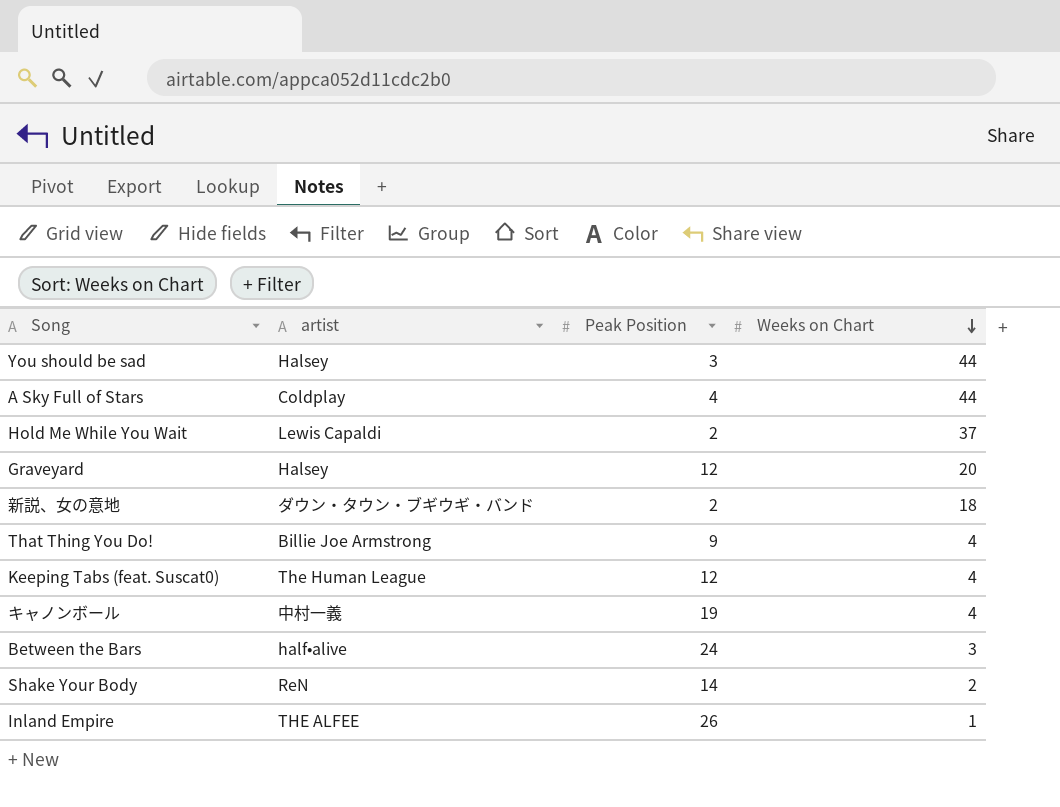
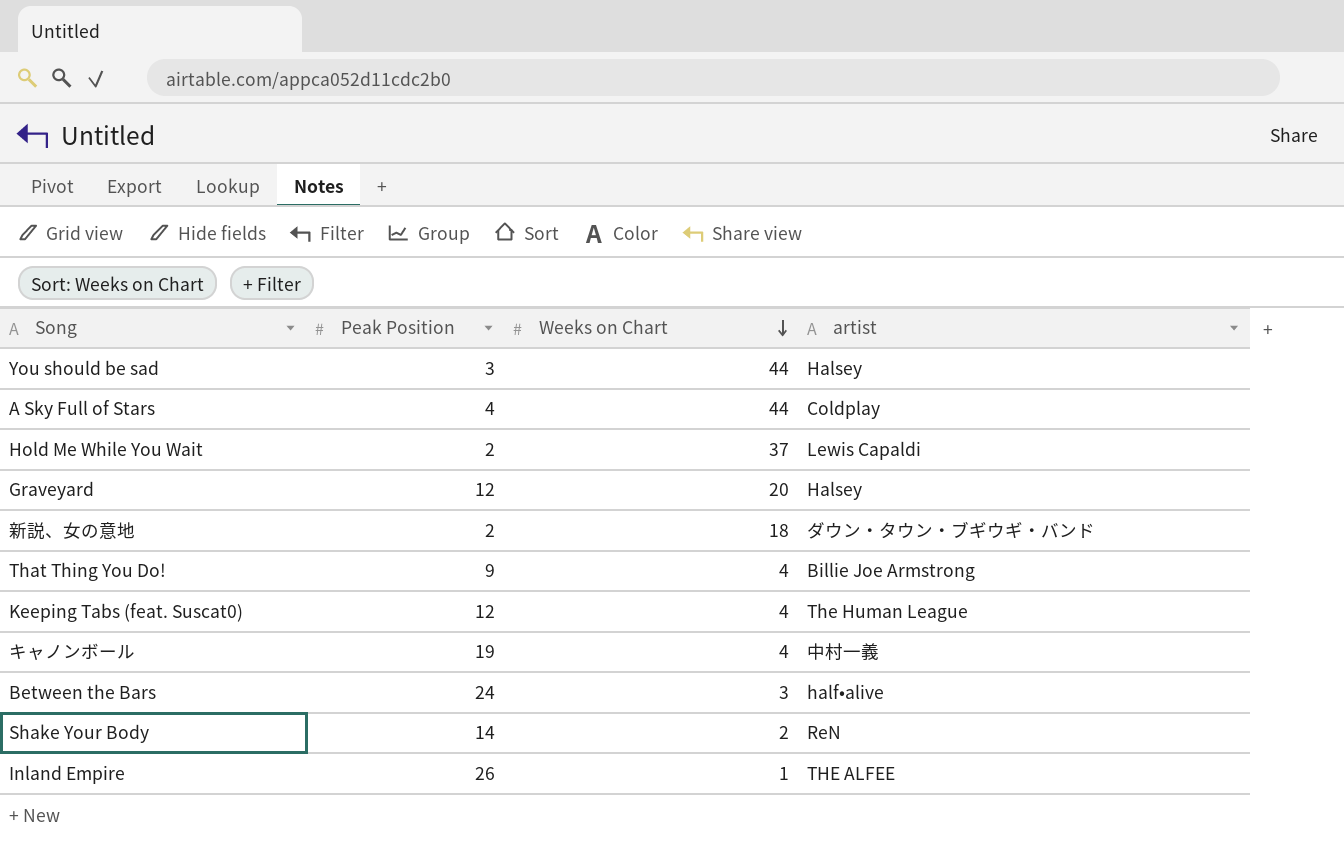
column artist | position: 2 -> 4

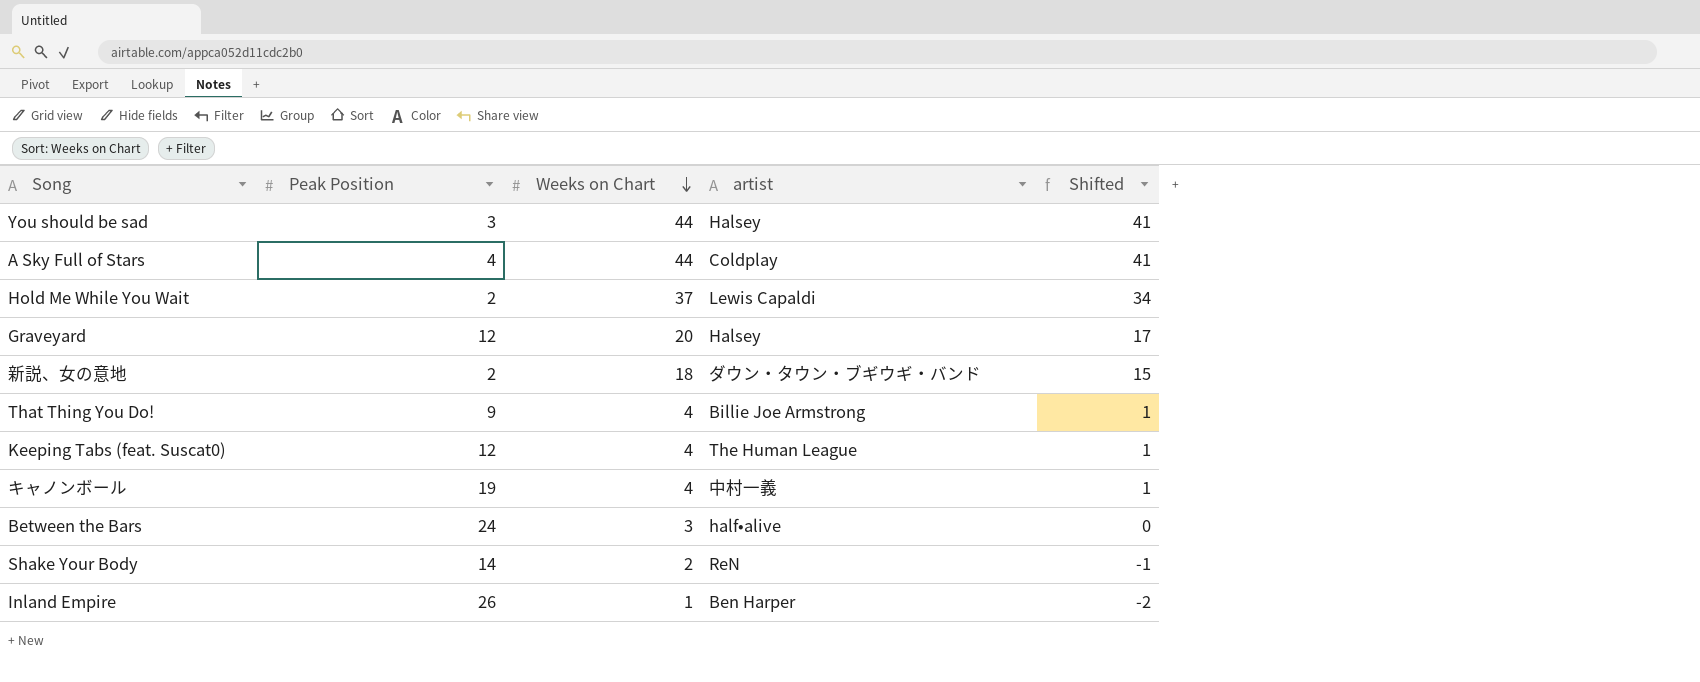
column Shifted | formula: none -> [Weeks on Chart] - 3
Inland Empire | artist: THE ALFEE -> Ben Harper

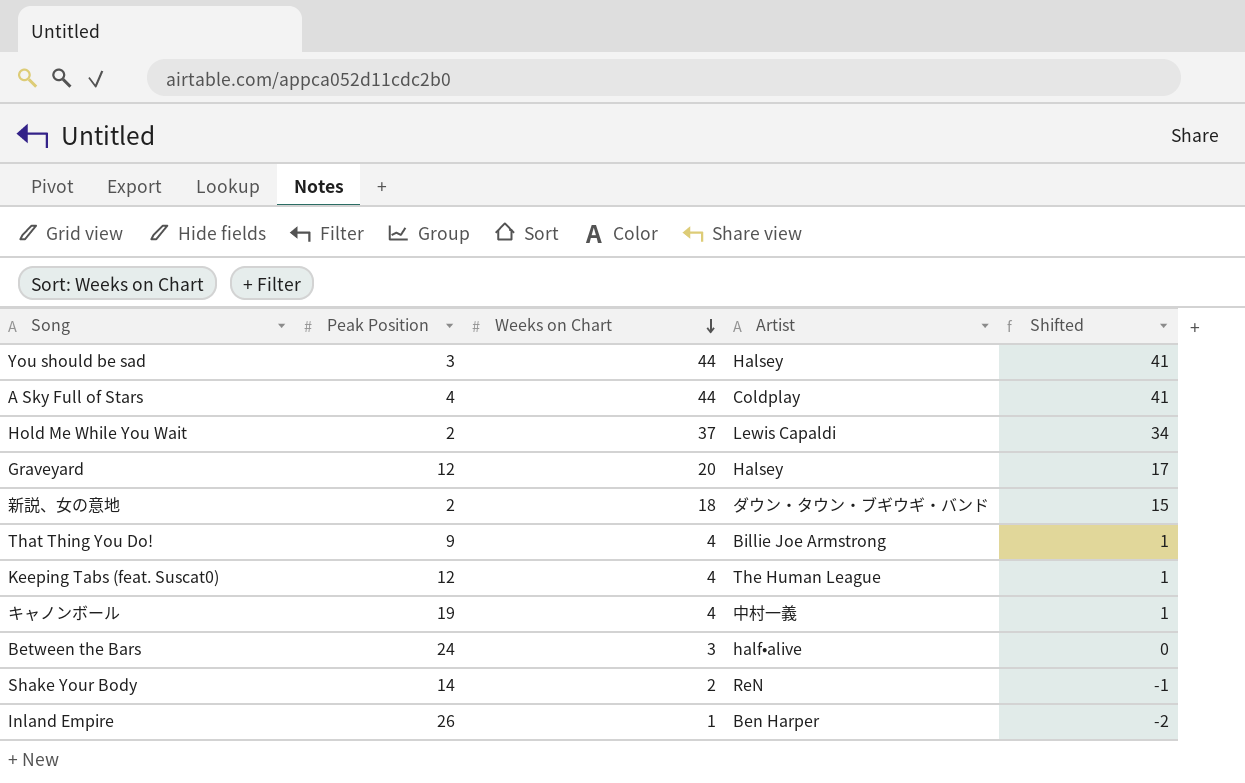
column name: artist -> Artist

